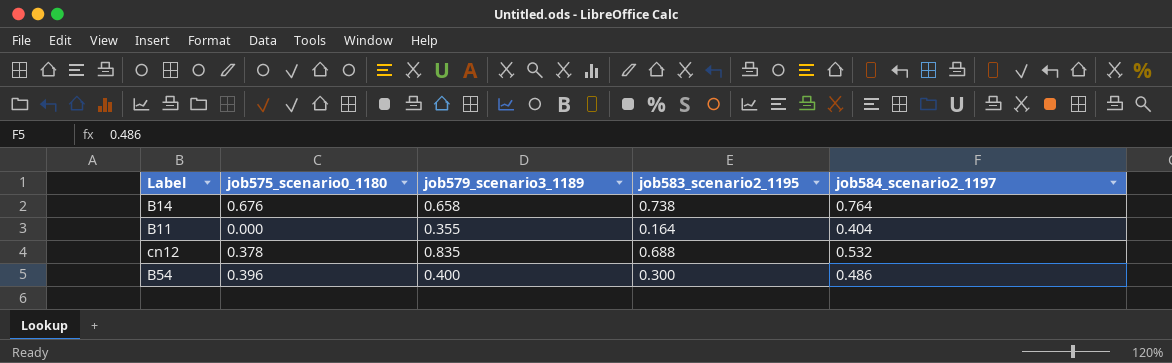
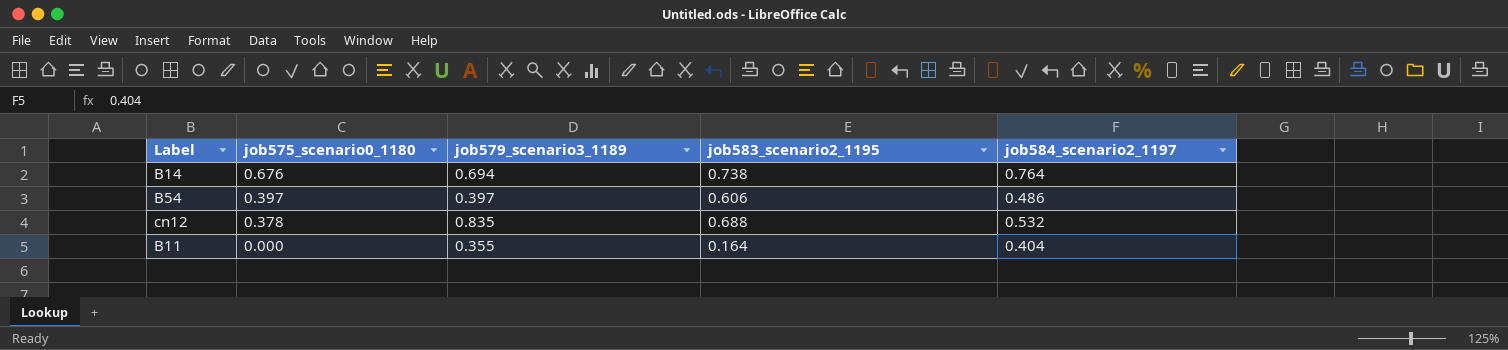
row order: none -> job575_scenario0_1180 descending
B14 | job579_scenario3_1189: 0.658 -> 0.694
B54 | job575_scenario0_1180: 0.396 -> 0.397
B54 | job579_scenario3_1189: 0.400 -> 0.397
B54 | job583_scenario2_1195: 0.300 -> 0.606

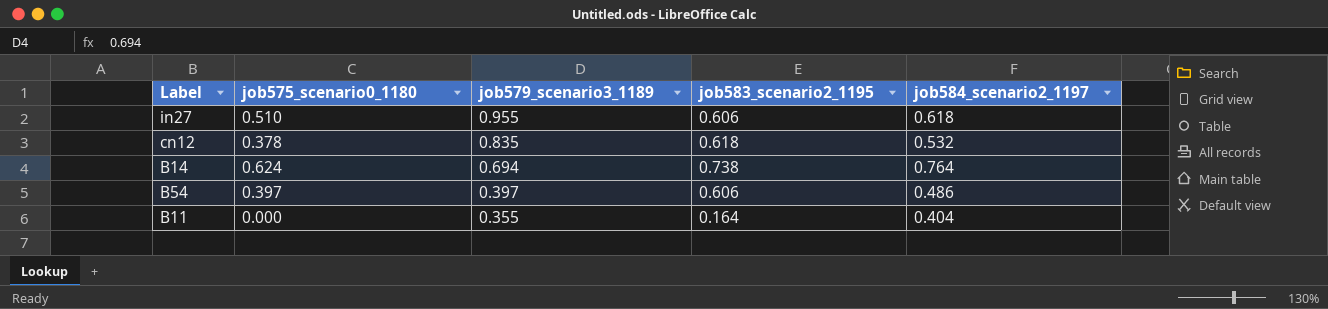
row order: job575_scenario0_1180 descending -> job579_scenario3_1189 descending
row in27: none -> 0.510 | 0.955 | 0.606 | 0.618
cn12 | job583_scenario2_1195: 0.688 -> 0.618
B14 | job575_scenario0_1180: 0.676 -> 0.624

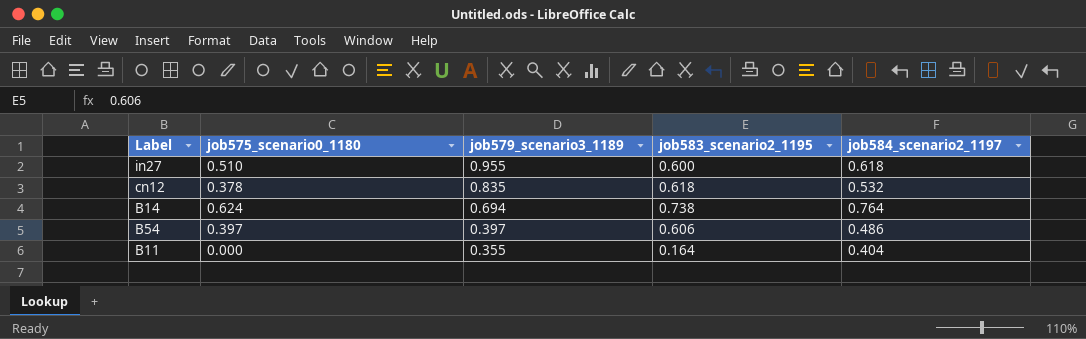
in27 | job583_scenario2_1195: 0.606 -> 0.600

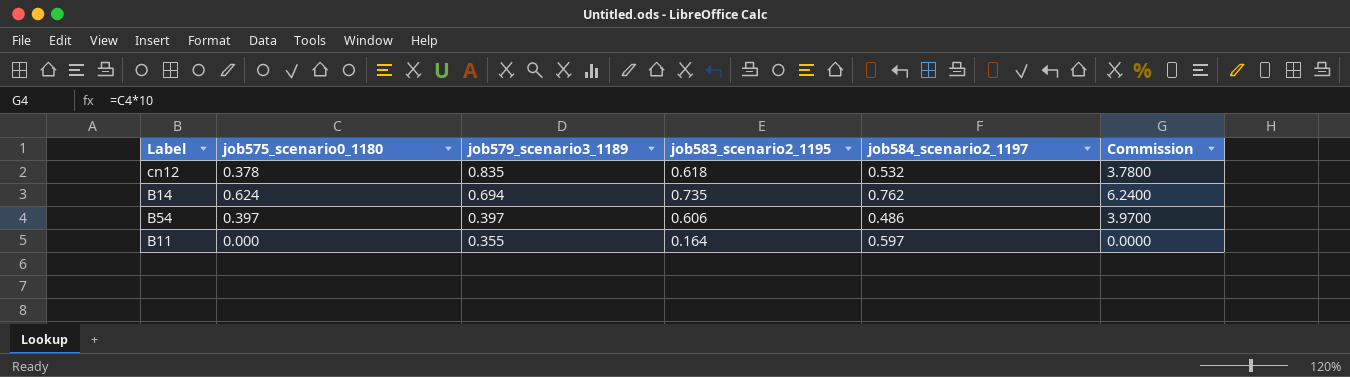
column Commission | formula: none -> [job575_scenario0_1180] * 10
row in27: 0.510 | 0.955 | 0.600 | 0.618 -> none
B14 | job583_scenario2_1195: 0.738 -> 0.735
B14 | job584_scenario2_1197: 0.764 -> 0.762
B11 | job584_scenario2_1197: 0.404 -> 0.597

